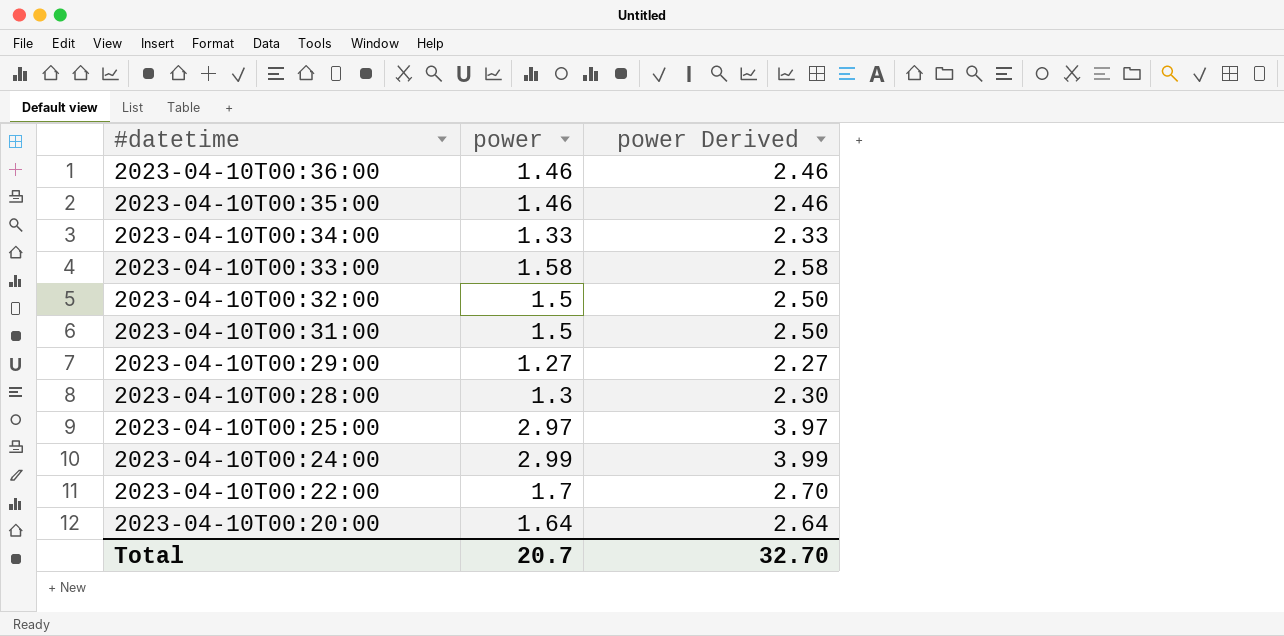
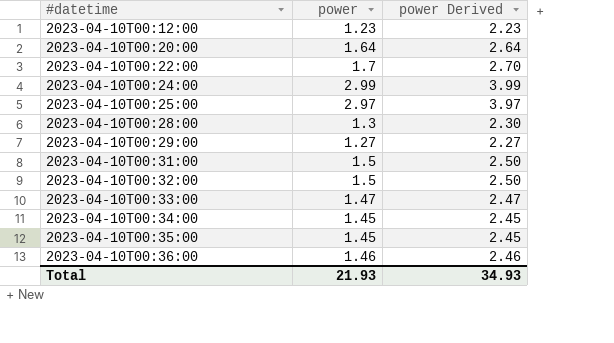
row order: #datetime descending -> #datetime ascending
row 2023-04-10T00:12:00: none -> 1.23 | 2.23
2023-04-10T00:33:00 | power: 1.58 -> 1.47
2023-04-10T00:33:00 | power Derived: 2.58 -> 2.47
2023-04-10T00:34:00 | power: 1.33 -> 1.45
2023-04-10T00:34:00 | power Derived: 2.33 -> 2.45
2023-04-10T00:35:00 | power: 1.46 -> 1.45
2023-04-10T00:35:00 | power Derived: 2.46 -> 2.45
Total | power: 20.7 -> 21.93
Total | power Derived: 32.70 -> 34.93

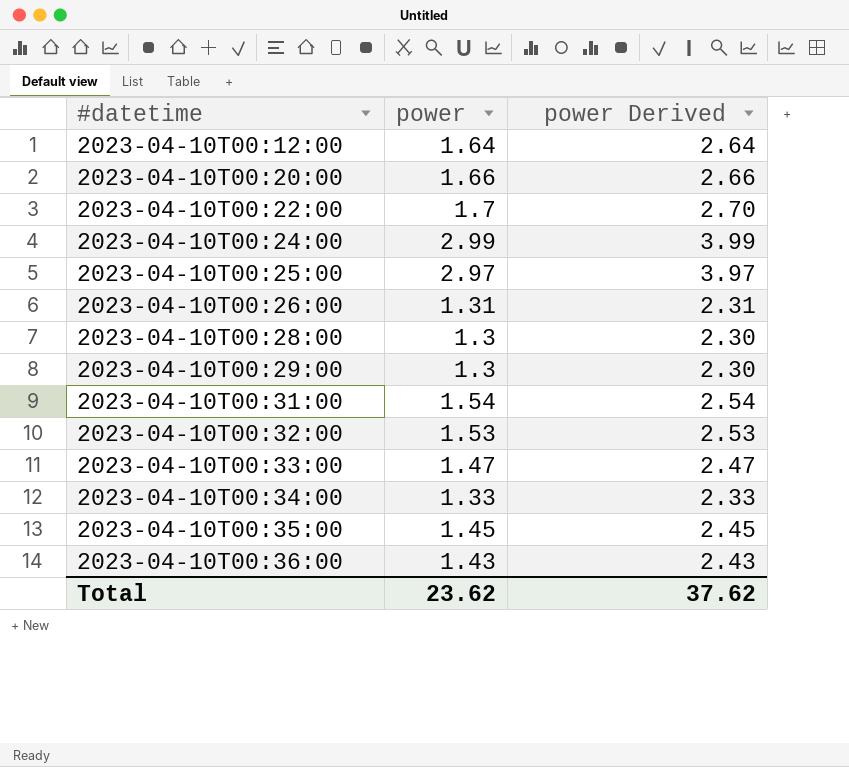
2023-04-10T00:12:00 | power: 1.23 -> 1.64
2023-04-10T00:12:00 | power Derived: 2.23 -> 2.64
2023-04-10T00:20:00 | power: 1.64 -> 1.66
2023-04-10T00:20:00 | power Derived: 2.64 -> 2.66
row 2023-04-10T00:26:00: none -> 1.31 | 2.31
2023-04-10T00:29:00 | power: 1.27 -> 1.3
2023-04-10T00:29:00 | power Derived: 2.27 -> 2.30
2023-04-10T00:31:00 | power: 1.5 -> 1.54
2023-04-10T00:31:00 | power Derived: 2.50 -> 2.54
2023-04-10T00:32:00 | power: 1.5 -> 1.53
2023-04-10T00:32:00 | power Derived: 2.50 -> 2.53
2023-04-10T00:34:00 | power: 1.45 -> 1.33
2023-04-10T00:34:00 | power Derived: 2.45 -> 2.33
2023-04-10T00:36:00 | power: 1.46 -> 1.43
2023-04-10T00:36:00 | power Derived: 2.46 -> 2.43
Total | power: 21.93 -> 23.62
Total | power Derived: 34.93 -> 37.62

